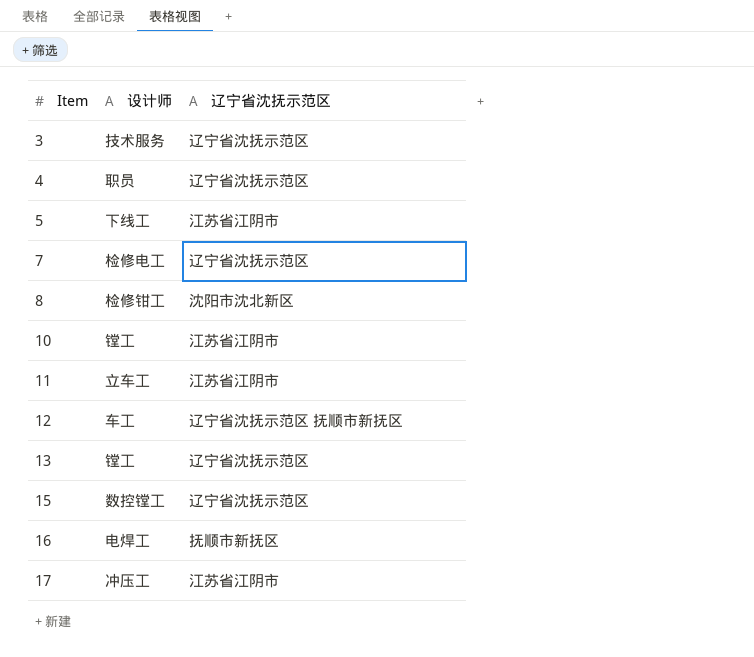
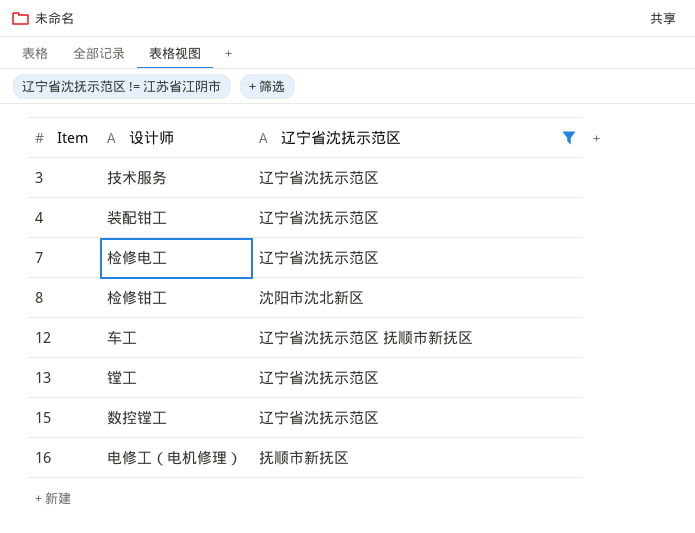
filter: none -> 辽宁省沈抚示范区 != 江苏省江阴市
4 | 设计师: 职员 -> 装配钳工
16 | 设计师: 电焊工 -> 电修工（电机修理）

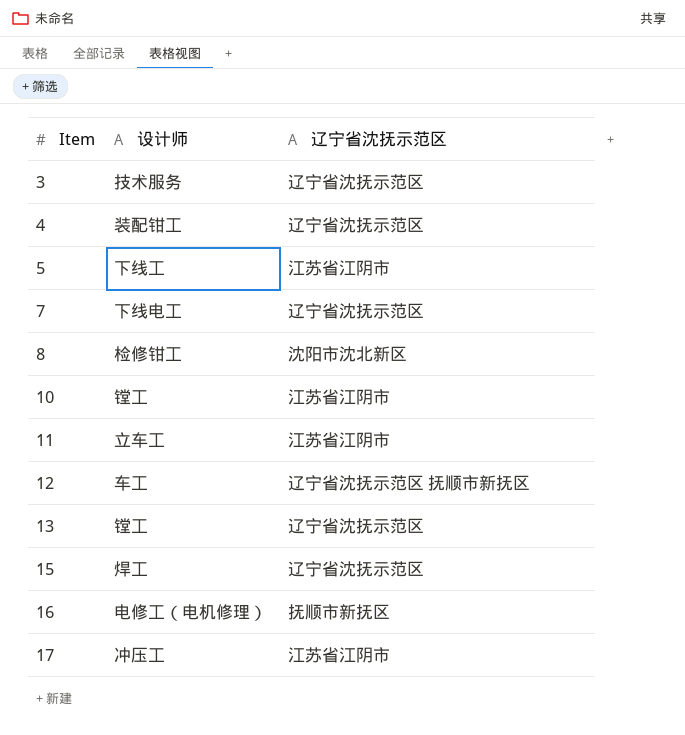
filter: 辽宁省沈抚示范区 != 江苏省江阴市 -> none
7 | 设计师: 检修电工 -> 下线电工
15 | 设计师: 数控镗工 -> 焊工

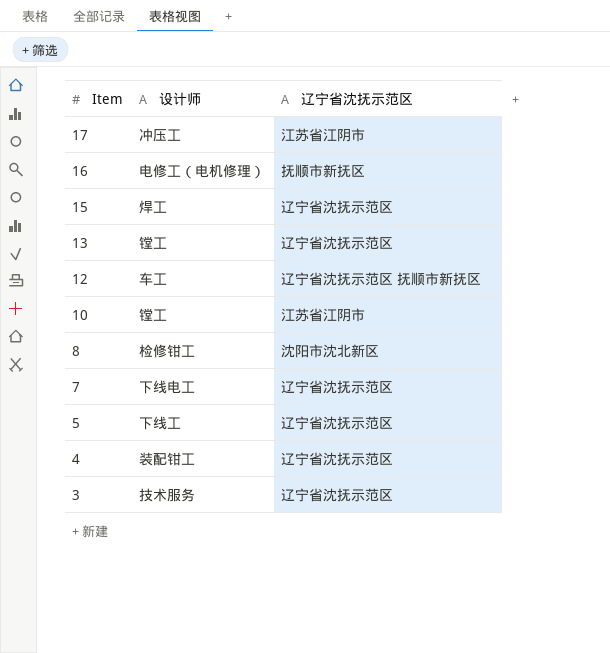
row order: Item ascending -> Item descending
row 11: 立车工 | 江苏省江阴市 -> none
5 | 辽宁省沈抚示范区: 江苏省江阴市 -> 辽宁省沈抚示范区

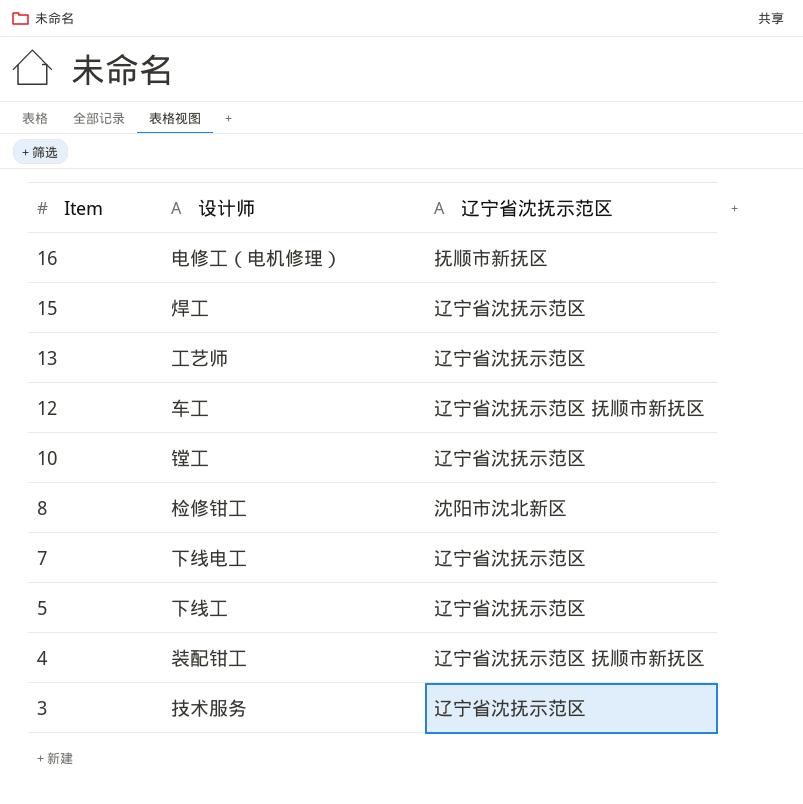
row 17: 冲压工 | 江苏省江阴市 -> none
13 | 设计师: 镗工 -> 工艺师
10 | 辽宁省沈抚示范区: 江苏省江阴市 -> 辽宁省沈抚示范区
4 | 辽宁省沈抚示范区: 辽宁省沈抚示范区 -> 辽宁省沈抚示范区 抚顺市新抚区

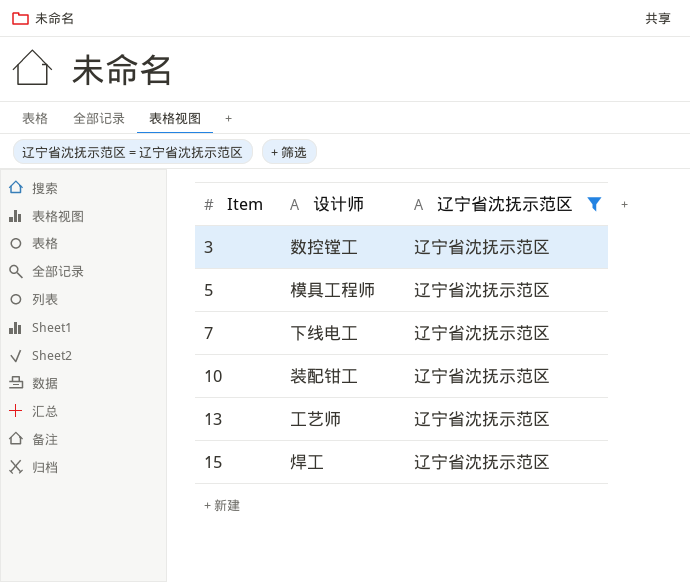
filter: none -> 辽宁省沈抚示范区 = 辽宁省沈抚示范区
row order: Item descending -> Item ascending
3 | 设计师: 技术服务 -> 数控镗工
5 | 设计师: 下线工 -> 模具工程师
10 | 设计师: 镗工 -> 装配钳工

